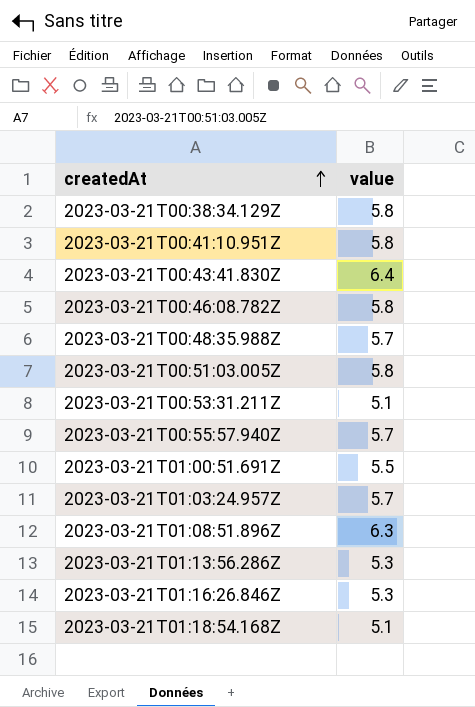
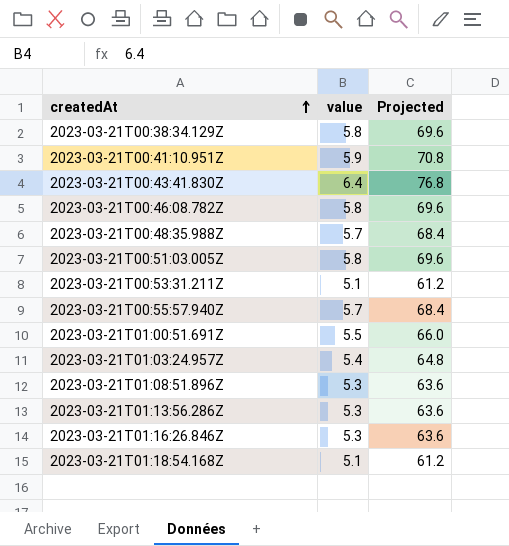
column Projected | formula: none -> [value] * 12
2023-03-21T00:41:10.951Z | value: 5.8 -> 5.9
2023-03-21T01:03:24.957Z | value: 5.7 -> 5.4
2023-03-21T01:08:51.896Z | value: 6.3 -> 5.3

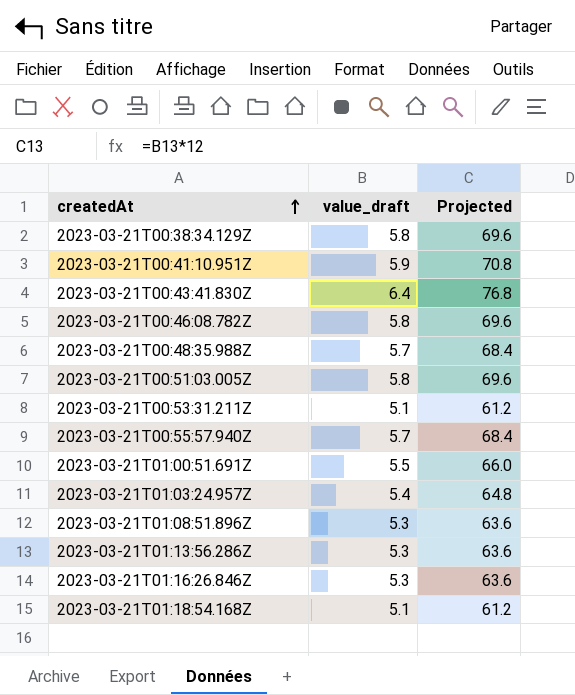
column name: value -> value_draft

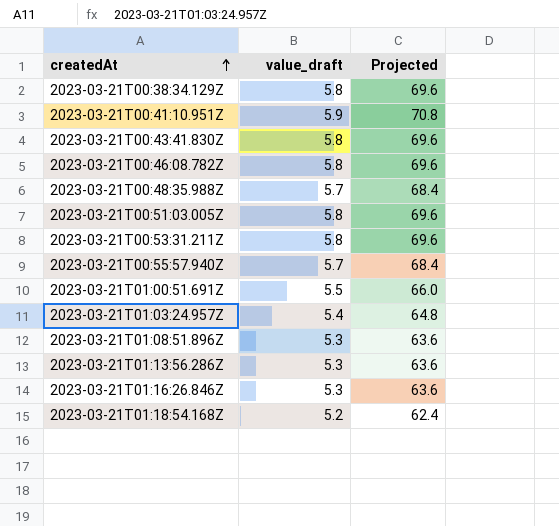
2023-03-21T00:43:41.830Z | value_draft: 6.4 -> 5.8
2023-03-21T00:43:41.830Z | Projected: 76.8 -> 69.6
2023-03-21T00:53:31.211Z | value_draft: 5.1 -> 5.8
2023-03-21T00:53:31.211Z | Projected: 61.2 -> 69.6
2023-03-21T01:18:54.168Z | value_draft: 5.1 -> 5.2
2023-03-21T01:18:54.168Z | Projected: 61.2 -> 62.4

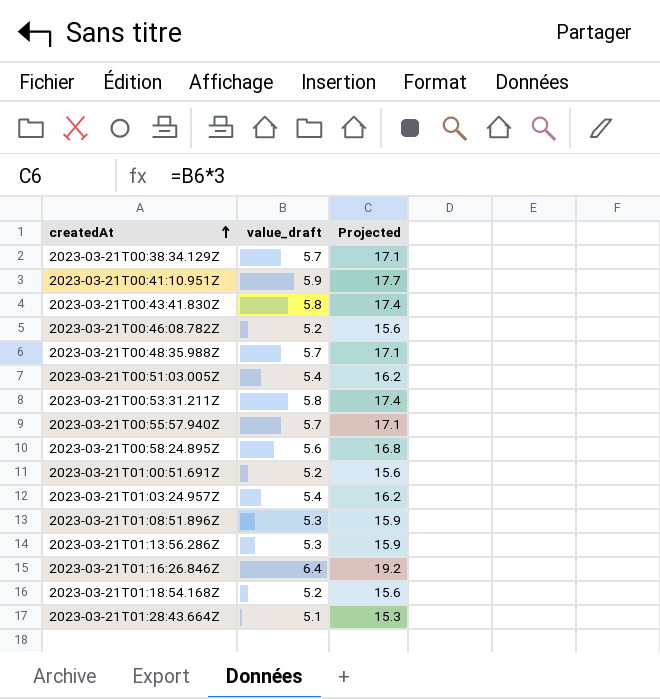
column Projected | formula: [value_draft] * 12 -> [value_draft] * 3
2023-03-21T00:38:34.129Z | value_draft: 5.8 -> 5.7
2023-03-21T00:46:08.782Z | value_draft: 5.8 -> 5.2
2023-03-21T00:51:03.005Z | value_draft: 5.8 -> 5.4
row 2023-03-21T00:58:24.895Z: none -> 5.6 | 16.8
2023-03-21T01:00:51.691Z | value_draft: 5.5 -> 5.2
2023-03-21T01:16:26.846Z | value_draft: 5.3 -> 6.4
row 2023-03-21T01:28:43.664Z: none -> 5.1 | 15.3

